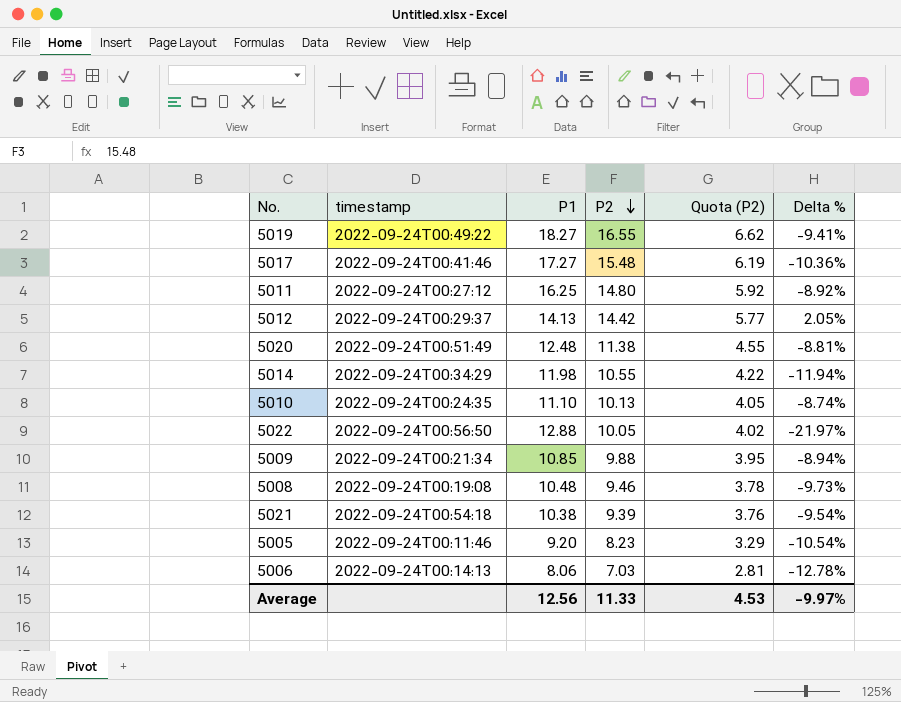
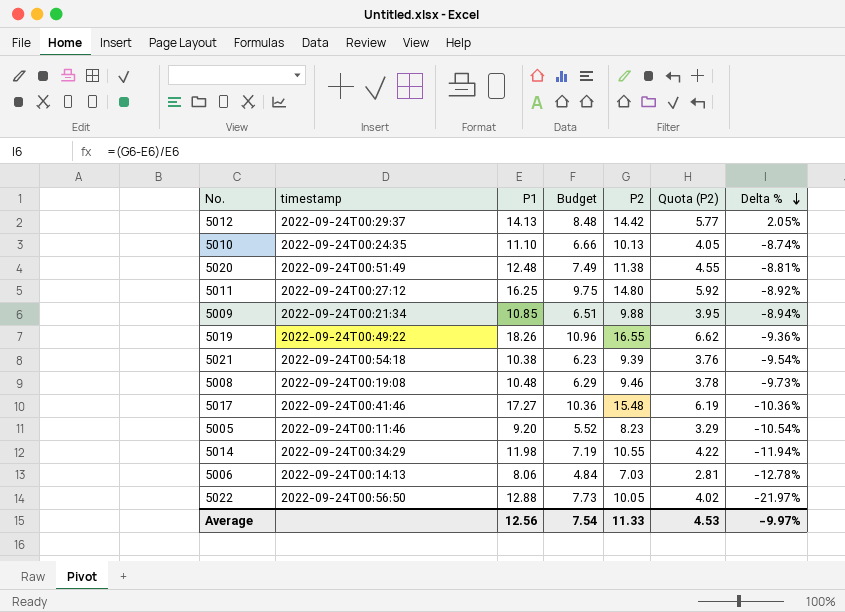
row order: P2 descending -> Delta % descending
column Budget | formula: none -> [P1] * 0.6
5019 | P1: 18.27 -> 18.26
5019 | Delta %: -9.41% -> -9.36%

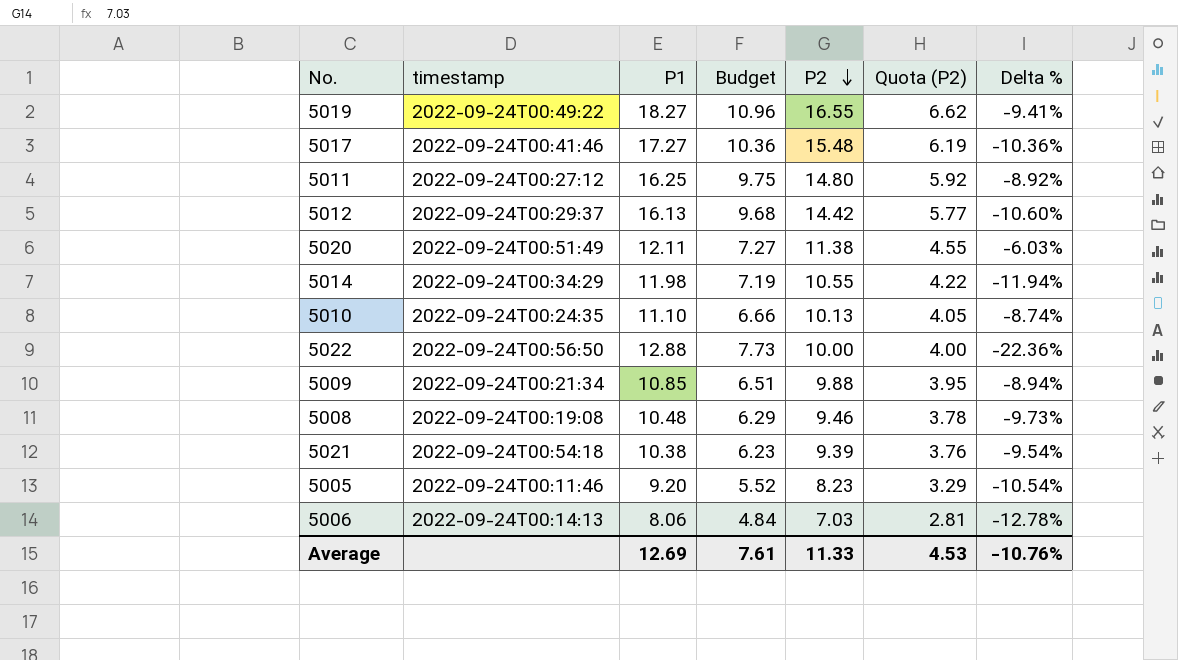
row order: Delta % descending -> P2 descending
5019 | P1: 18.26 -> 18.27
5019 | Delta %: -9.36% -> -9.41%
5012 | P1: 14.13 -> 16.13
5012 | Budget: 8.48 -> 9.68
5012 | Delta %: 2.05% -> -10.60%
5020 | P1: 12.48 -> 12.11
5020 | Budget: 7.49 -> 7.27
5020 | Delta %: -8.81% -> -6.03%
5022 | P2: 10.05 -> 10.00
5022 | Quota (P2): 4.02 -> 4.00
5022 | Delta %: -21.97% -> -22.36%
Average | P1: 12.56 -> 12.69
Average | Budget: 7.54 -> 7.61
Average | Delta %: -9.97% -> -10.76%

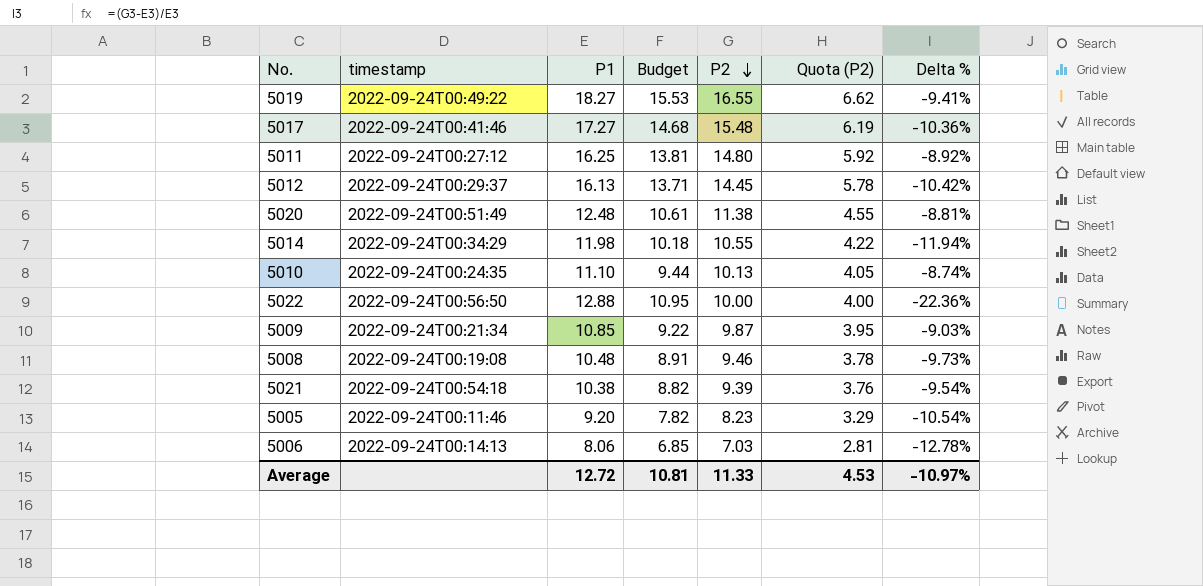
column Budget | formula: [P1] * 0.6 -> [P1] * 0.85
5012 | P2: 14.42 -> 14.45
5012 | Quota (P2): 5.77 -> 5.78
5012 | Delta %: -10.60% -> -10.42%
5020 | P1: 12.11 -> 12.48
5020 | Delta %: -6.03% -> -8.81%
5009 | P2: 9.88 -> 9.87
5009 | Delta %: -8.94% -> -9.03%
Average | P1: 12.69 -> 12.72
Average | Budget: 7.61 -> 10.81
Average | Delta %: -10.76% -> -10.97%

